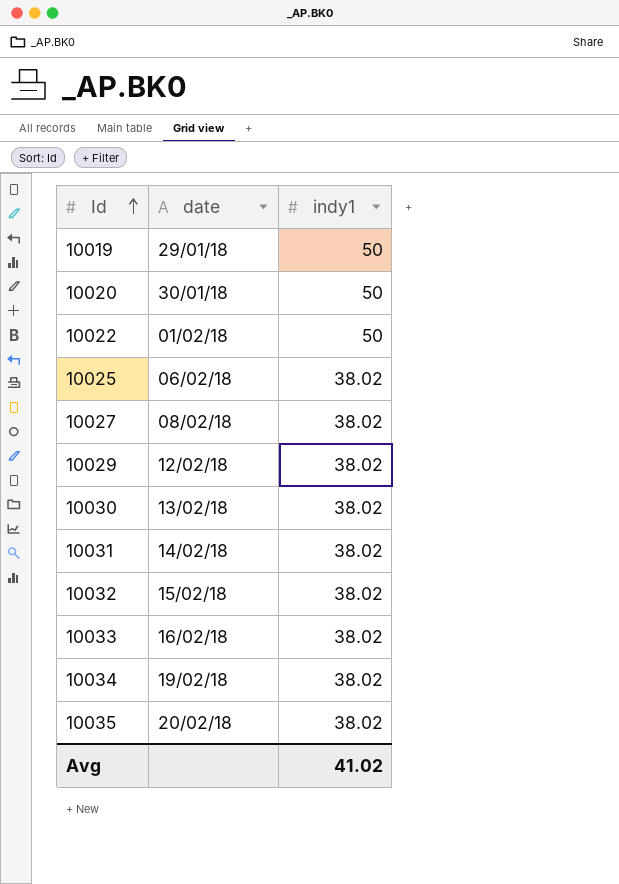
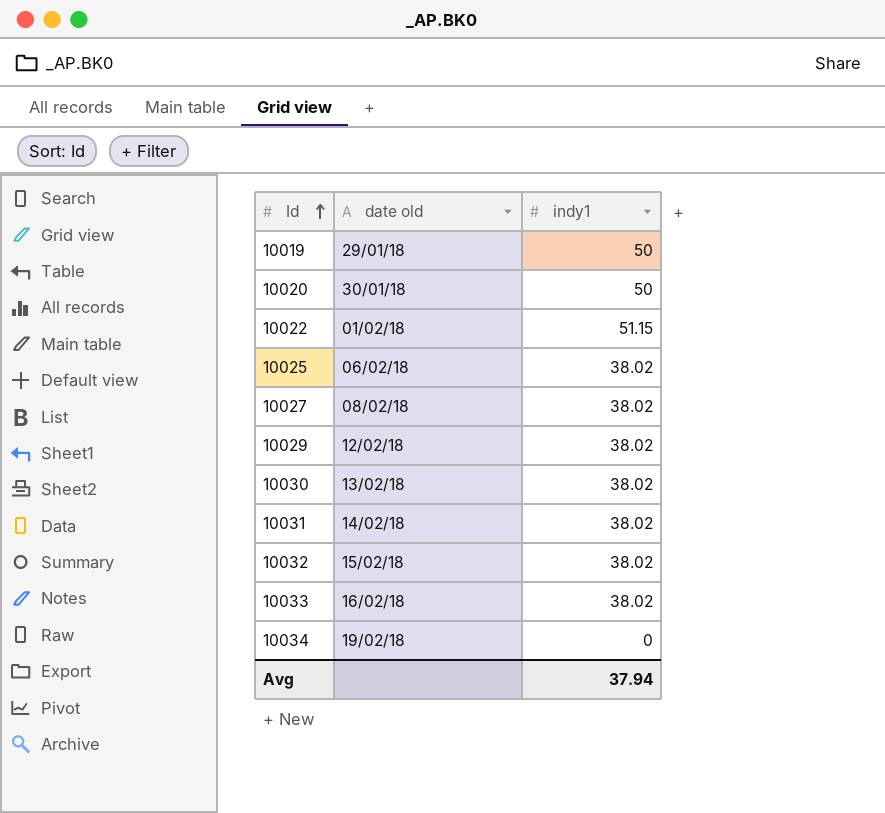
column name: date -> date old
row 10035: 20/02/18 | 38.02 -> none
10022 | indy1: 50 -> 51.15
10034 | indy1: 38.02 -> 0
Avg | indy1: 41.02 -> 37.94

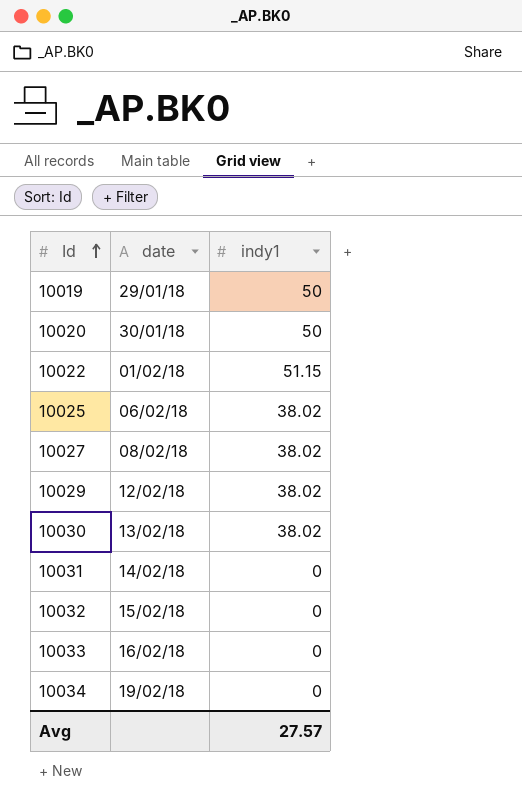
column name: date old -> date
10031 | indy1: 38.02 -> 0
10032 | indy1: 38.02 -> 0
10033 | indy1: 38.02 -> 0
Avg | indy1: 37.94 -> 27.57

